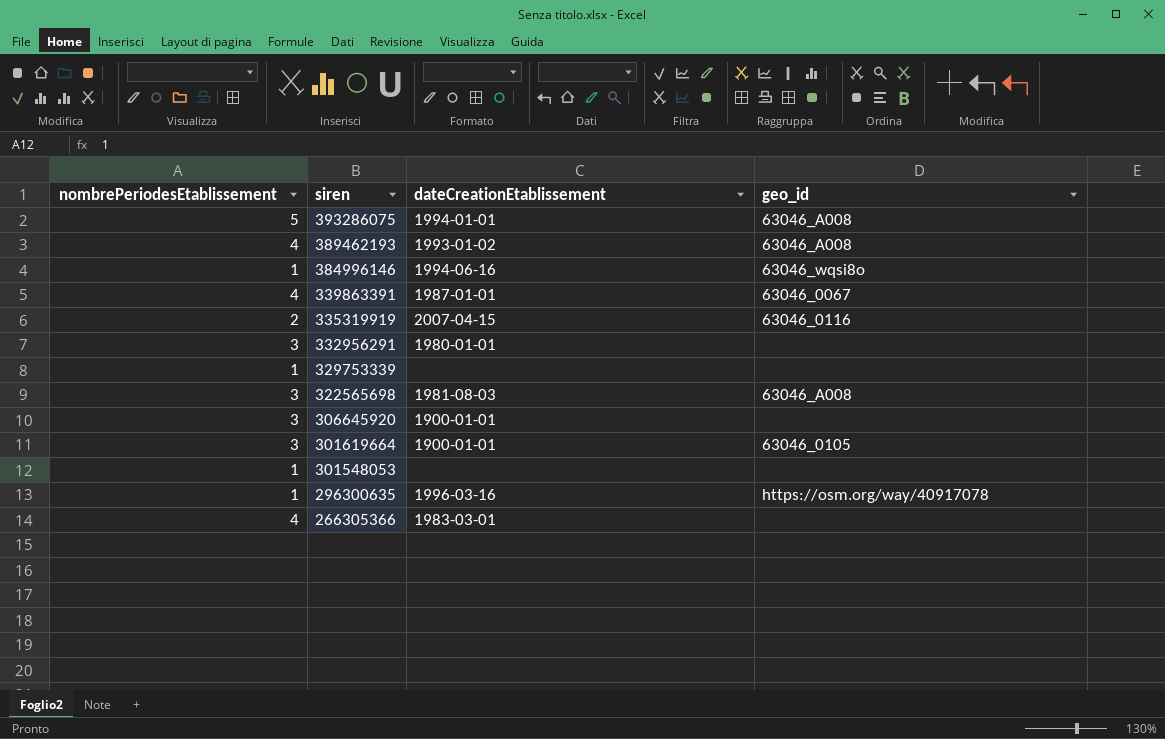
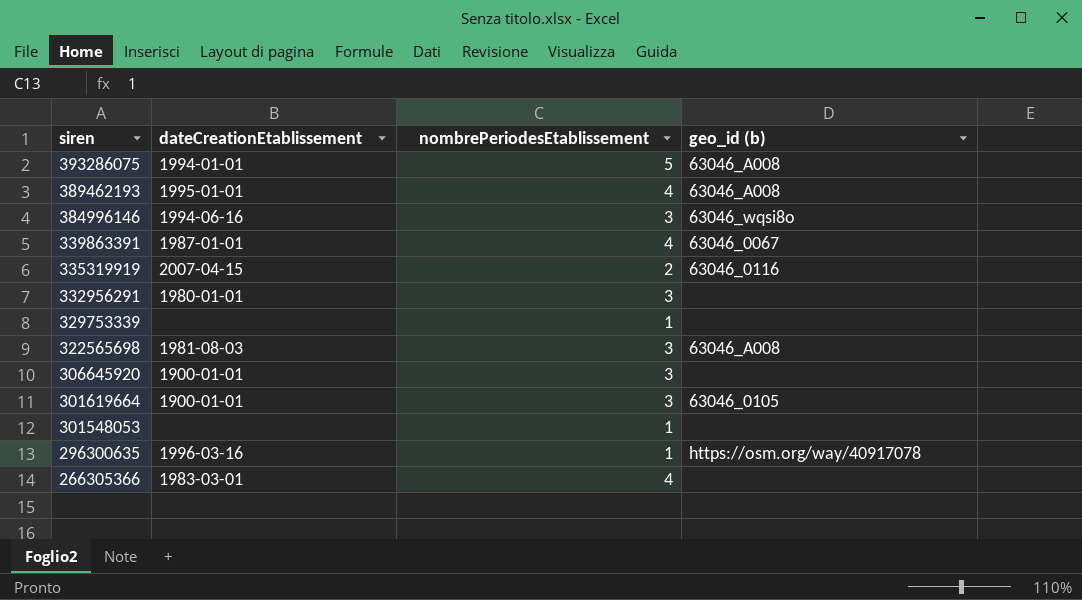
column nombrePeriodesEtablissement | position: 1 -> 3
column name: geo_id -> geo_id (b)
389462193 | dateCreationEtablissement: 1993-01-02 -> 1995-01-01
384996146 | nombrePeriodesEtablissement: 1 -> 3

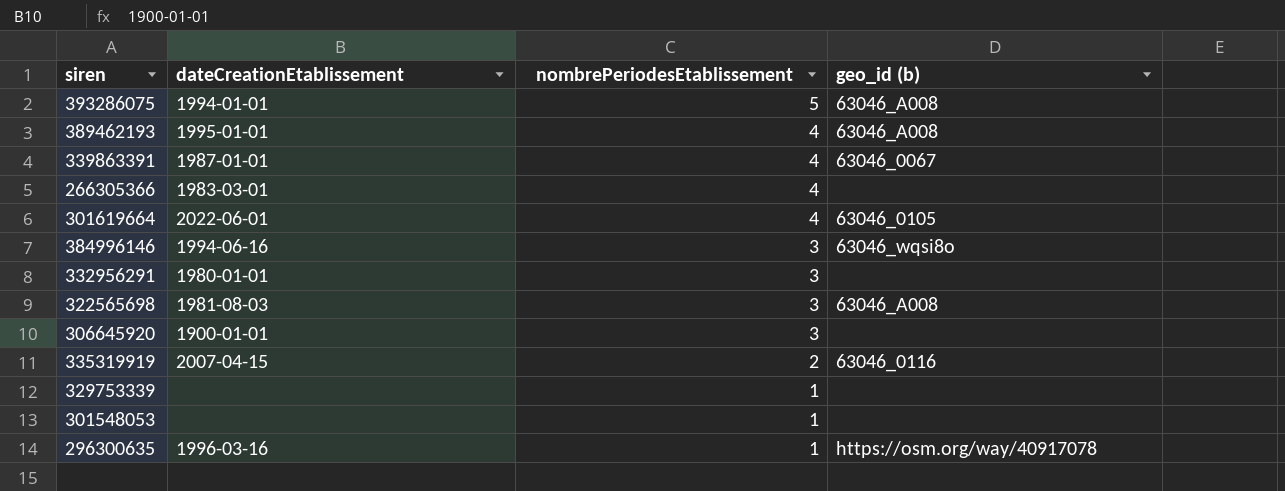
row order: siren descending -> nombrePeriodesEtablissement descending
301619664 | dateCreationEtablissement: 1900-01-01 -> 2022-06-01
301619664 | nombrePeriodesEtablissement: 3 -> 4

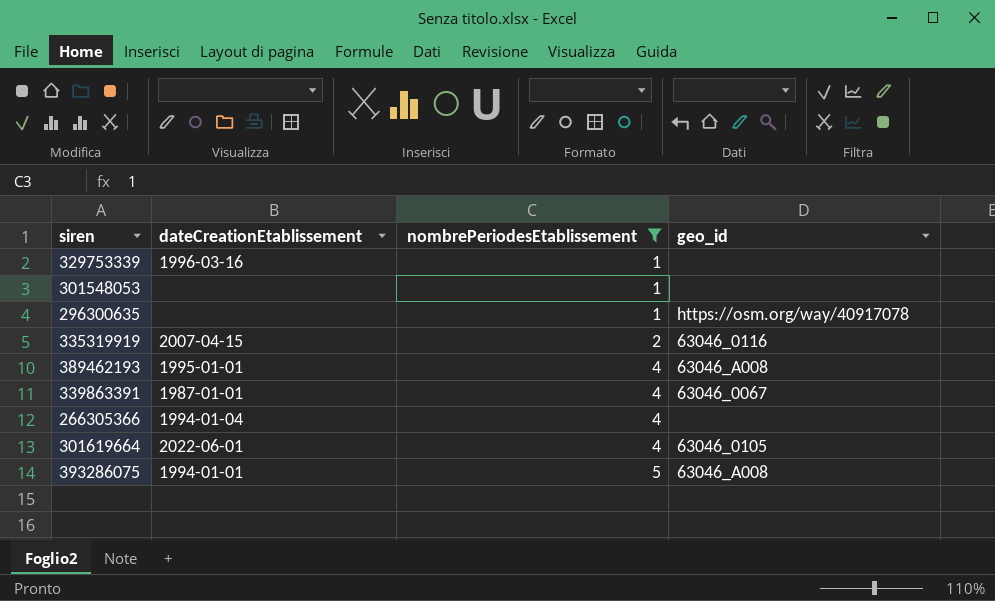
filter: none -> nombrePeriodesEtablissement != 3
row order: nombrePeriodesEtablissement descending -> nombrePeriodesEtablissement ascending
column name: geo_id (b) -> geo_id
329753339 | dateCreationEtablissement: none -> 1996-03-16
296300635 | dateCreationEtablissement: 1996-03-16 -> none
266305366 | dateCreationEtablissement: 1983-03-01 -> 1994-01-04

